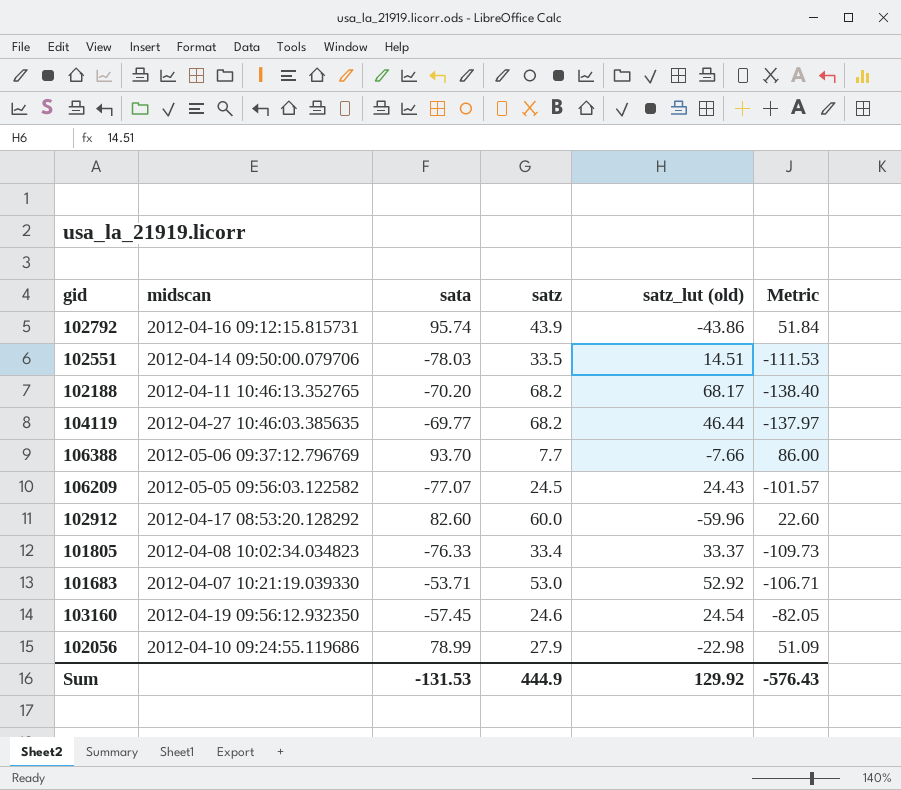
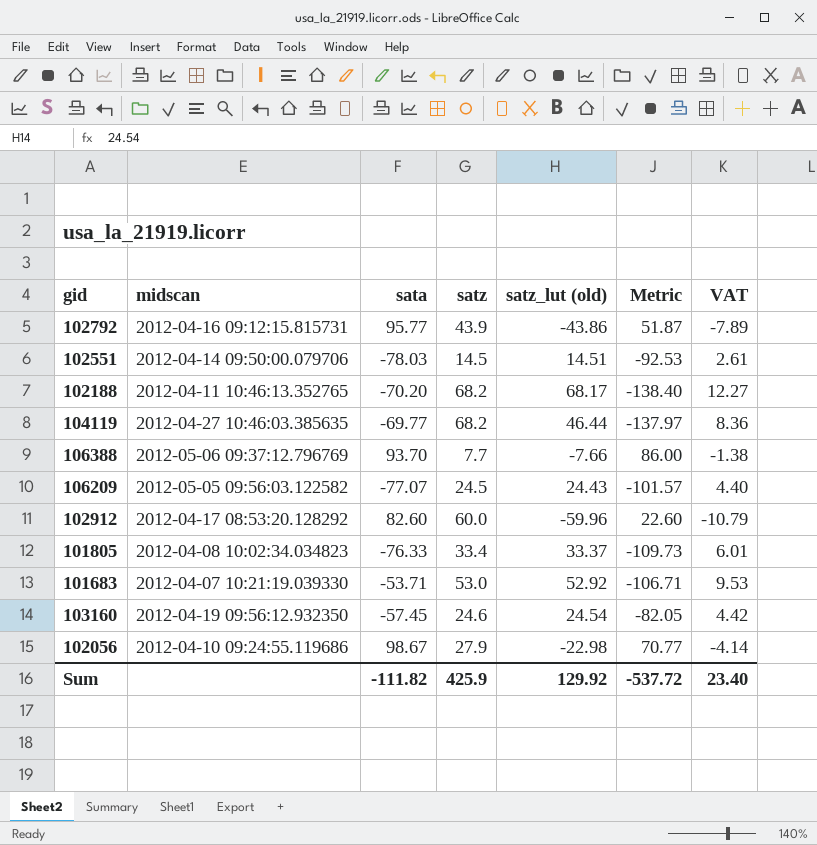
column VAT | formula: none -> [satz_lut (old)] * 0.18
102792 | sata: 95.74 -> 95.77
102792 | Metric: 51.84 -> 51.87
102551 | satz: 33.5 -> 14.5
102551 | Metric: -111.53 -> -92.53
102056 | sata: 78.99 -> 98.67
102056 | Metric: 51.09 -> 70.77
Sum | sata: -131.53 -> -111.82
Sum | satz: 444.9 -> 425.9
Sum | Metric: -576.43 -> -537.72

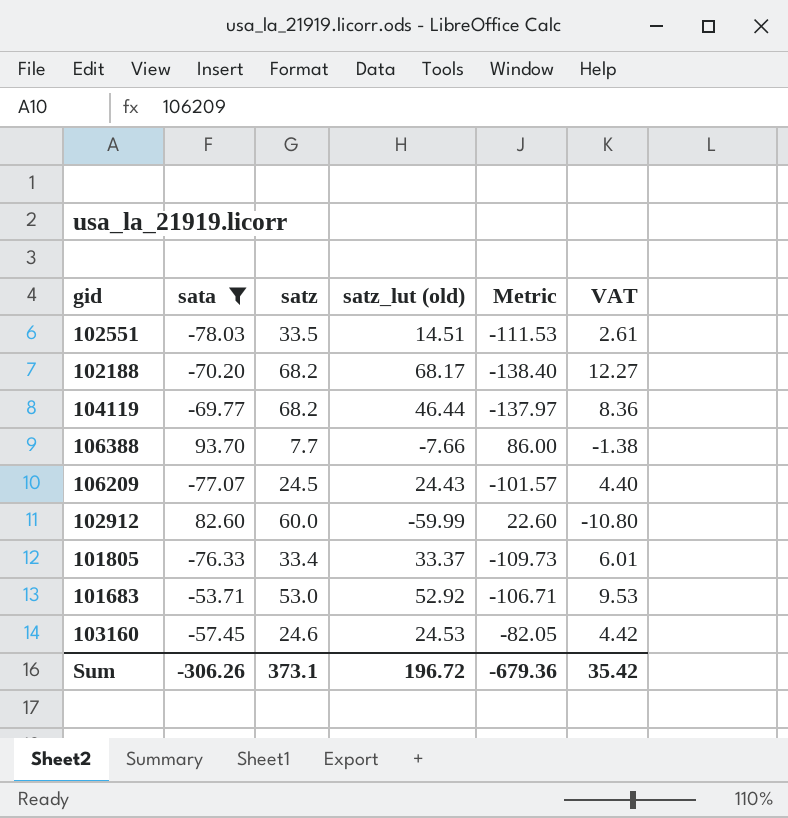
filter: none -> sata <= 93.70
column midscan | position: 2 -> none
102551 | satz: 14.5 -> 33.5
102551 | Metric: -92.53 -> -111.53
102912 | satz_lut (old): -59.96 -> -59.99
102912 | VAT: -10.79 -> -10.80
103160 | satz_lut (old): 24.54 -> 24.53
Sum | sata: -111.82 -> -306.26
Sum | satz: 425.9 -> 373.1
Sum | satz_lut (old): 129.92 -> 196.72
Sum | Metric: -537.72 -> -679.36
Sum | VAT: 23.40 -> 35.42

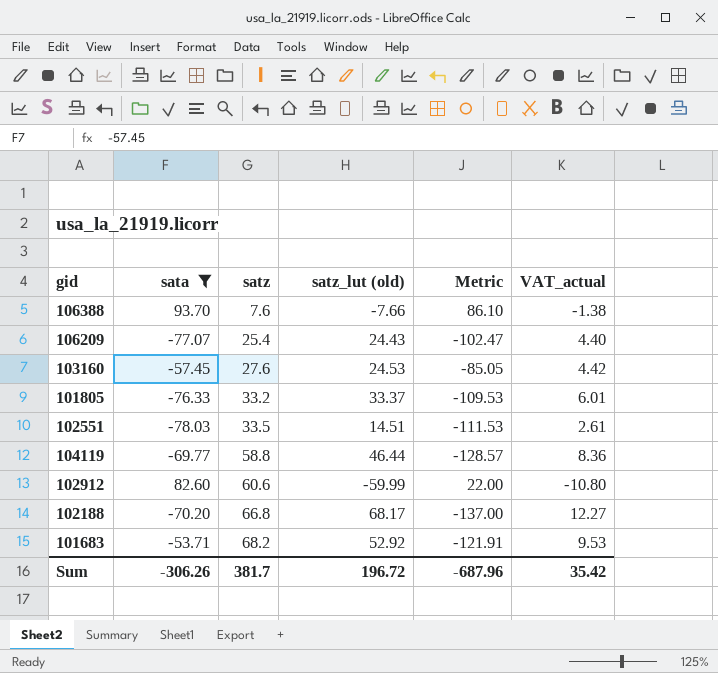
row order: none -> satz ascending
column name: VAT -> VAT_actual
106388 | satz: 7.7 -> 7.6
106388 | Metric: 86.00 -> 86.10
106209 | satz: 24.5 -> 25.4
106209 | Metric: -101.57 -> -102.47
103160 | satz: 24.6 -> 27.6
103160 | Metric: -82.05 -> -85.05
101805 | satz: 33.4 -> 33.2
101805 | Metric: -109.73 -> -109.53
104119 | satz: 68.2 -> 58.8
104119 | Metric: -137.97 -> -128.57
102912 | satz: 60.0 -> 60.6
102912 | Metric: 22.60 -> 22.00
102188 | satz: 68.2 -> 66.8
102188 | Metric: -138.40 -> -137.00
101683 | satz: 53.0 -> 68.2
101683 | Metric: -106.71 -> -121.91
Sum | satz: 373.1 -> 381.7
Sum | Metric: -679.36 -> -687.96

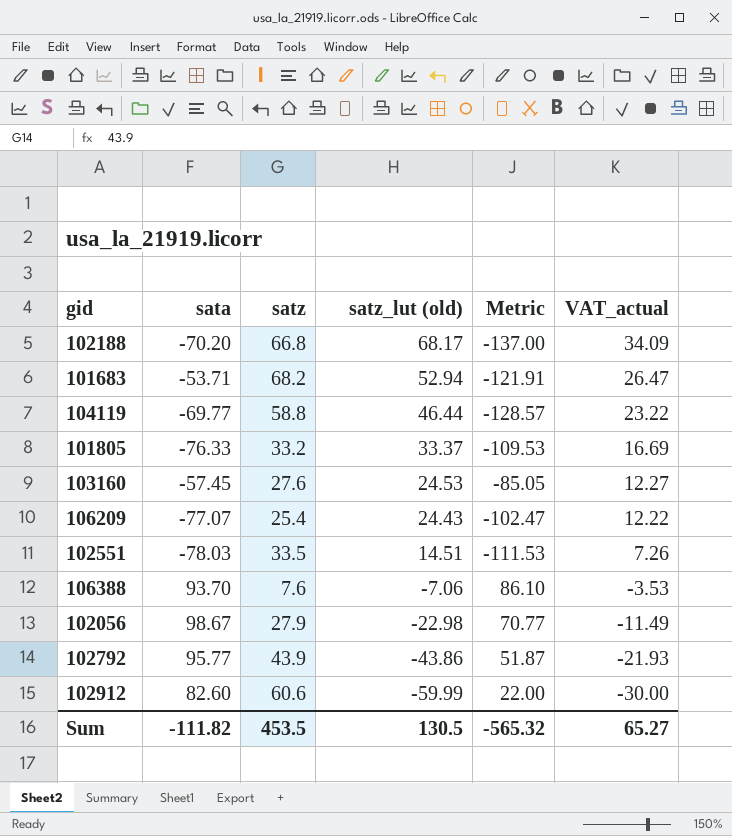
filter: sata <= 93.70 -> none
row order: satz ascending -> satz_lut (old) descending
column VAT_actual | formula: [satz_lut (old)] * 0.18 -> [satz_lut (old)] * 0.5
101683 | satz_lut (old): 52.92 -> 52.94
106388 | satz_lut (old): -7.66 -> -7.06
Sum | sata: -306.26 -> -111.82
Sum | satz: 381.7 -> 453.5
Sum | satz_lut (old): 196.72 -> 130.5
Sum | Metric: -687.96 -> -565.32
Sum | VAT_actual: 35.42 -> 65.27

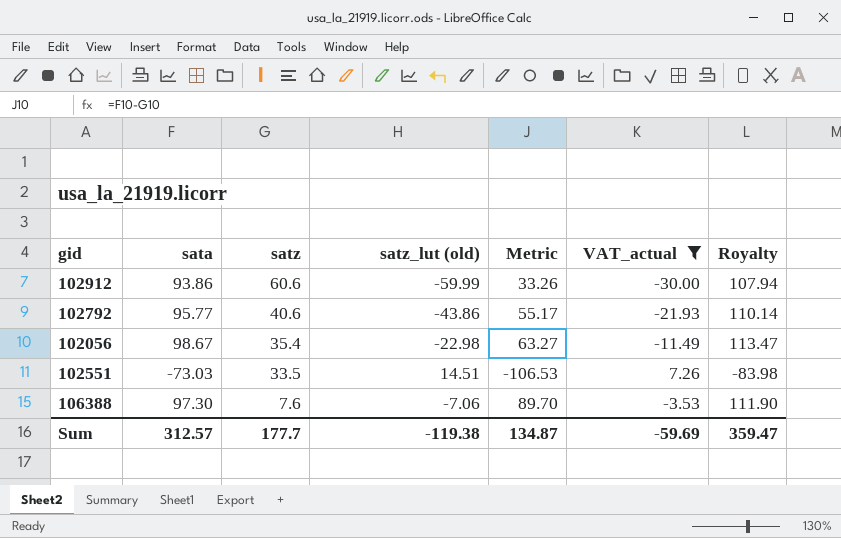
filter: none -> VAT_actual <= 7.26
row order: satz_lut (old) descending -> satz descending
column Royalty | formula: none -> [sata] * 1.15
102912 | sata: 82.60 -> 93.86
102912 | Metric: 22.00 -> 33.26
102792 | satz: 43.9 -> 40.6
102792 | Metric: 51.87 -> 55.17
102056 | satz: 27.9 -> 35.4
102056 | Metric: 70.77 -> 63.27
102551 | sata: -78.03 -> -73.03
102551 | Metric: -111.53 -> -106.53
106388 | sata: 93.70 -> 97.30
106388 | Metric: 86.10 -> 89.70
Sum | sata: -111.82 -> 312.57
Sum | satz: 453.5 -> 177.7
Sum | satz_lut (old): 130.5 -> -119.38
Sum | Metric: -565.32 -> 134.87
Sum | VAT_actual: 65.27 -> -59.69

